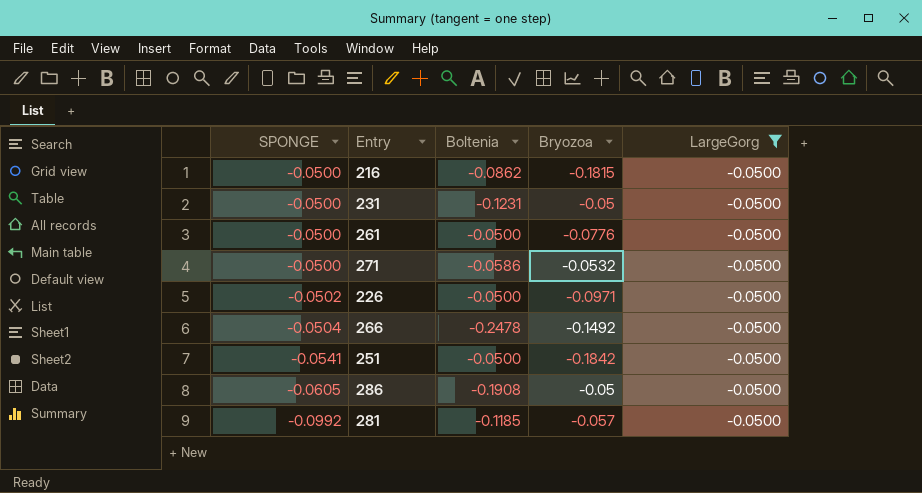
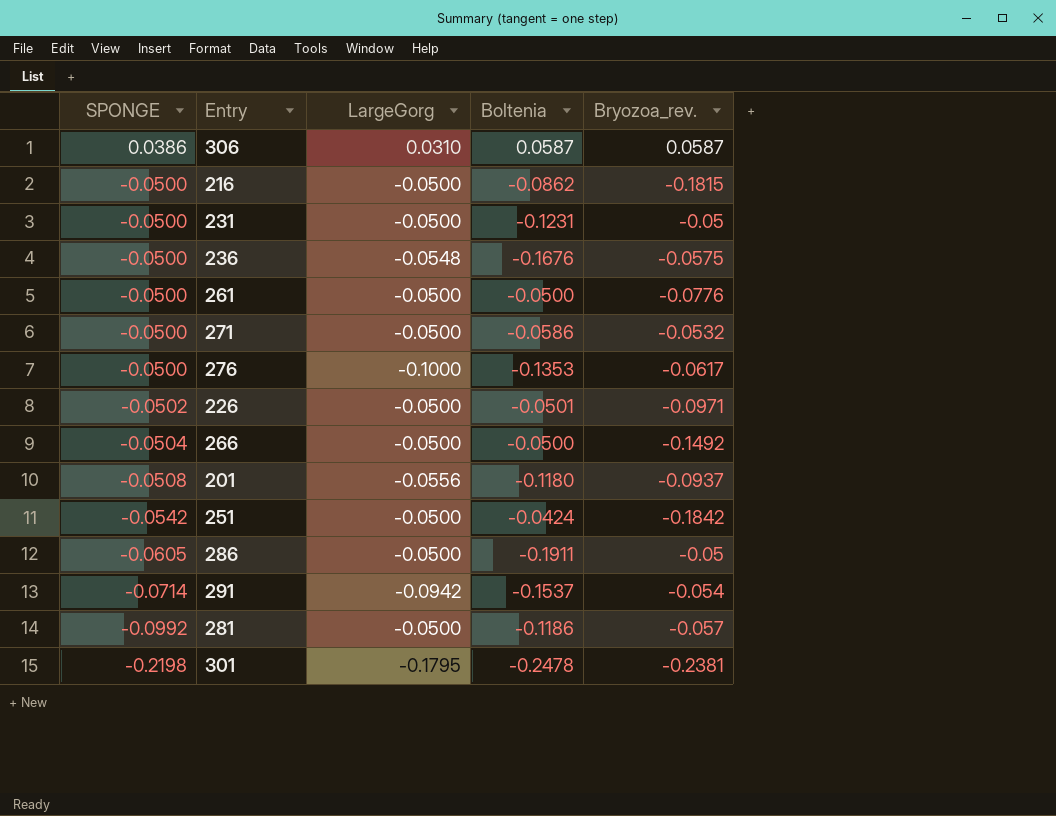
filter: LargeGorg = -0.0500 -> none
column LargeGorg | position: 5 -> 3
column name: Bryozoa -> Bryozoa_rev.
226 | Boltenia: -0.0500 -> -0.0501
266 | Boltenia: -0.2478 -> -0.0500
251 | SPONGE: -0.0541 -> -0.0542
251 | Boltenia: -0.0500 -> -0.0424
286 | Boltenia: -0.1908 -> -0.1911
281 | Boltenia: -0.1185 -> -0.1186

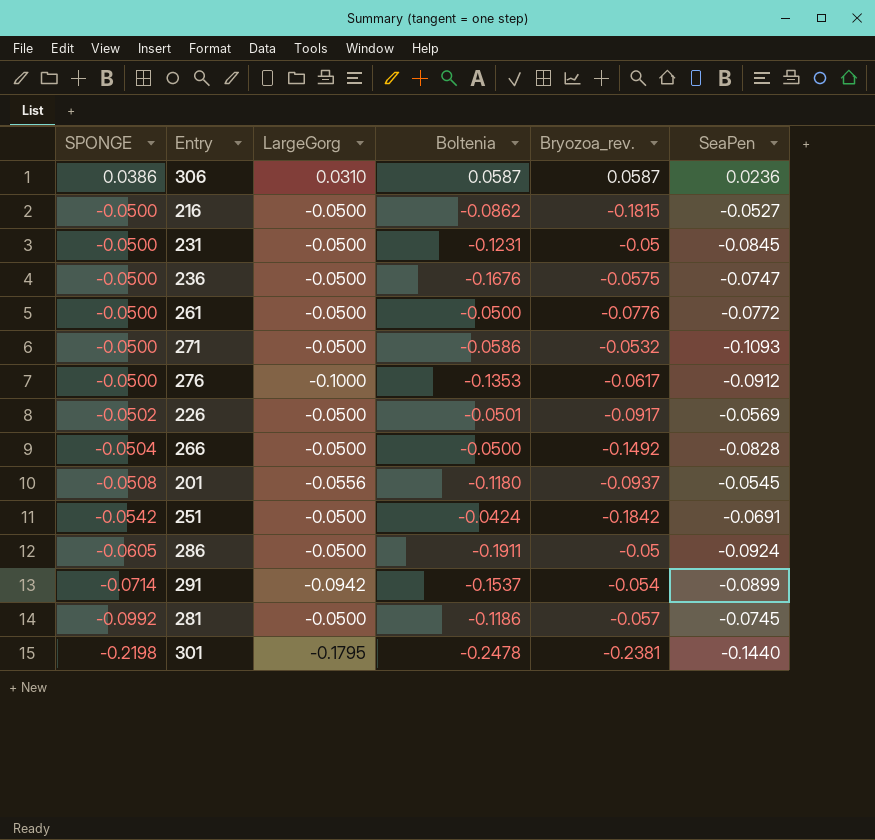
column SeaPen | position: none -> 6
236 | LargeGorg: -0.0548 -> -0.0500
226 | Bryozoa_rev.: -0.0971 -> -0.0917

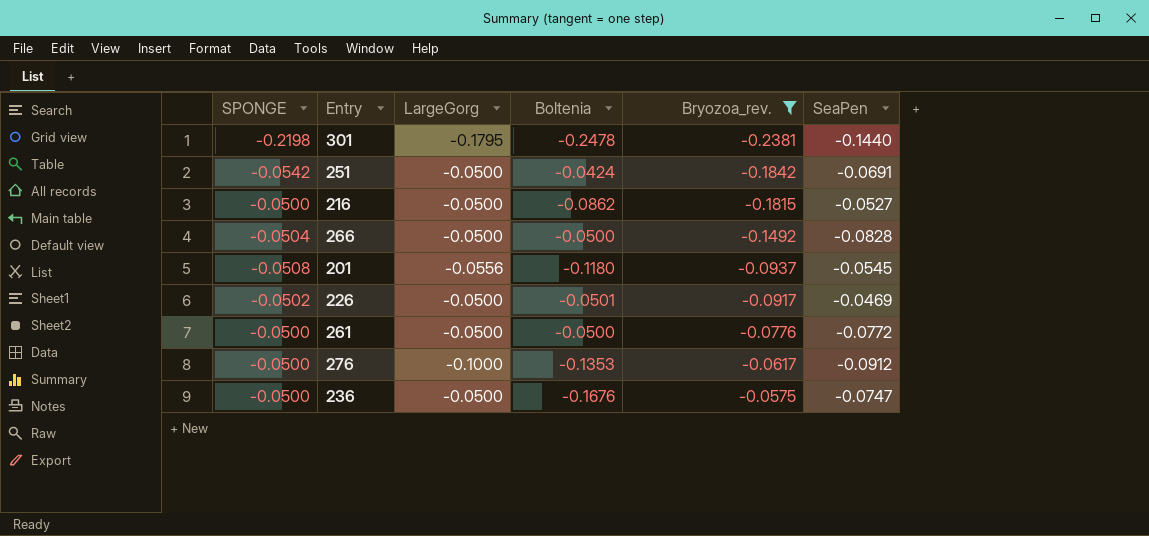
filter: none -> Bryozoa_rev. <= -0.0575
row order: SPONGE descending -> Bryozoa_rev. ascending
226 | SeaPen: -0.0569 -> -0.0469

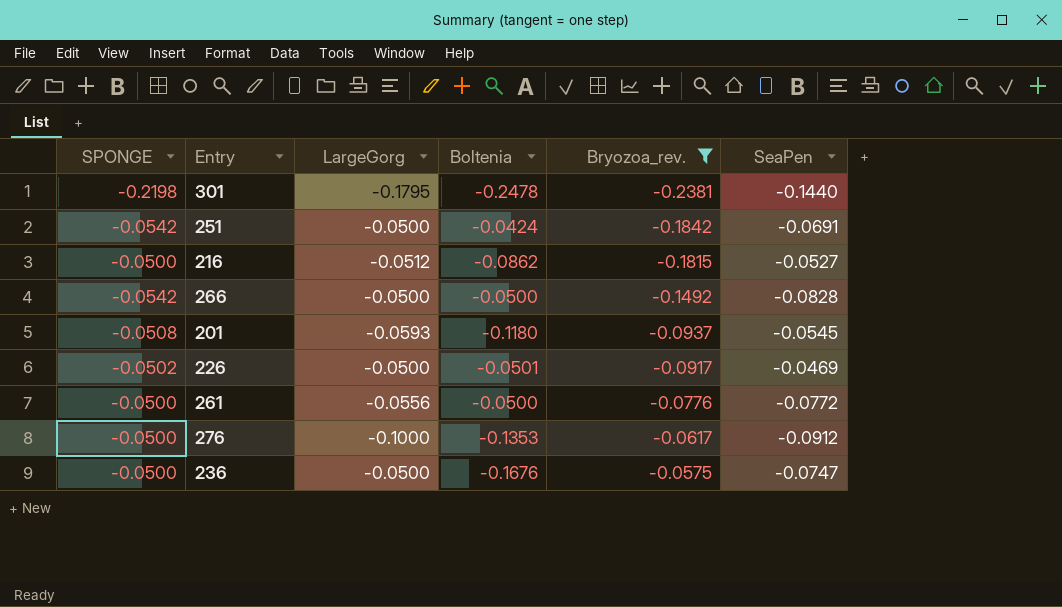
216 | LargeGorg: -0.0500 -> -0.0512
266 | SPONGE: -0.0504 -> -0.0542
201 | LargeGorg: -0.0556 -> -0.0593
261 | LargeGorg: -0.0500 -> -0.0556

